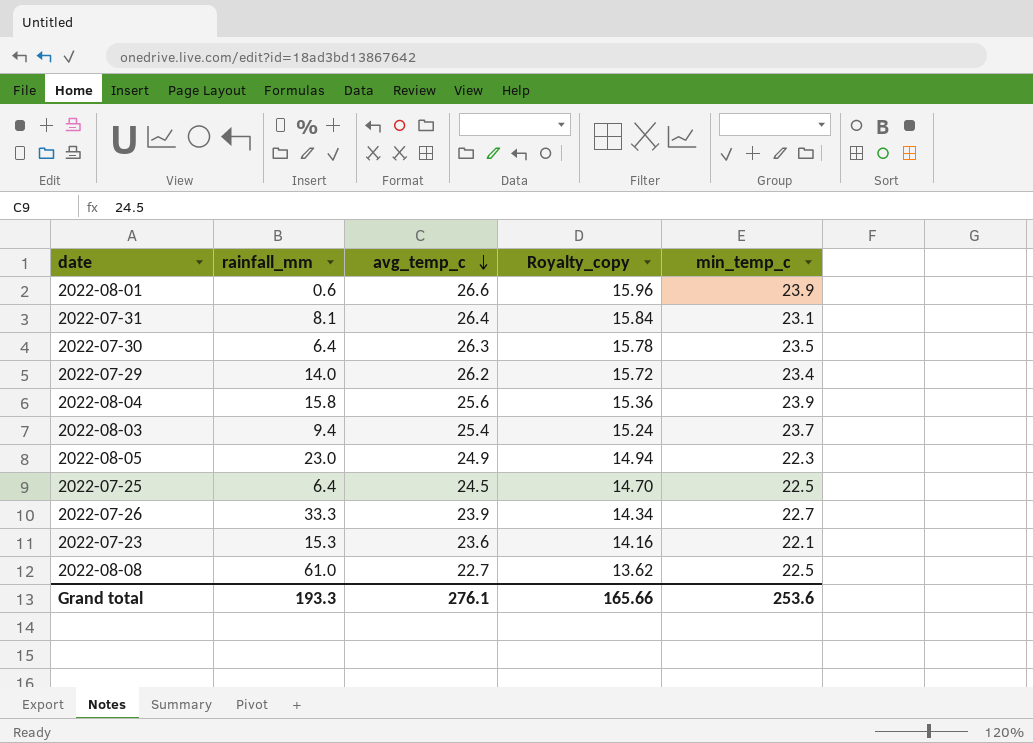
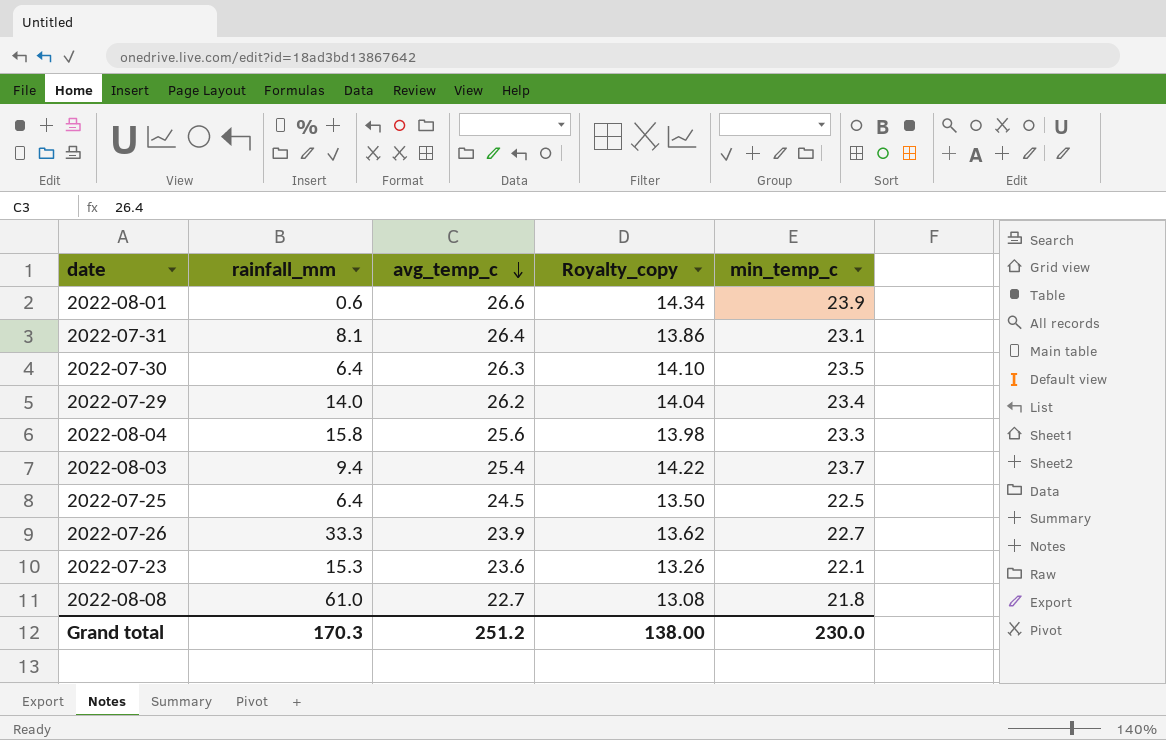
column Royalty_copy | formula: [avg_temp_c] * 0.6 -> [min_temp_c] * 0.6
row 2022-08-05: 23.0 | 24.9 | 14.94 | 22.3 -> none
2022-08-04 | min_temp_c: 23.9 -> 23.3
2022-08-08 | min_temp_c: 22.5 -> 21.8
Grand total | rainfall_mm: 193.3 -> 170.3
Grand total | avg_temp_c: 276.1 -> 251.2
Grand total | Royalty_copy: 165.66 -> 138.00
Grand total | min_temp_c: 253.6 -> 230.0

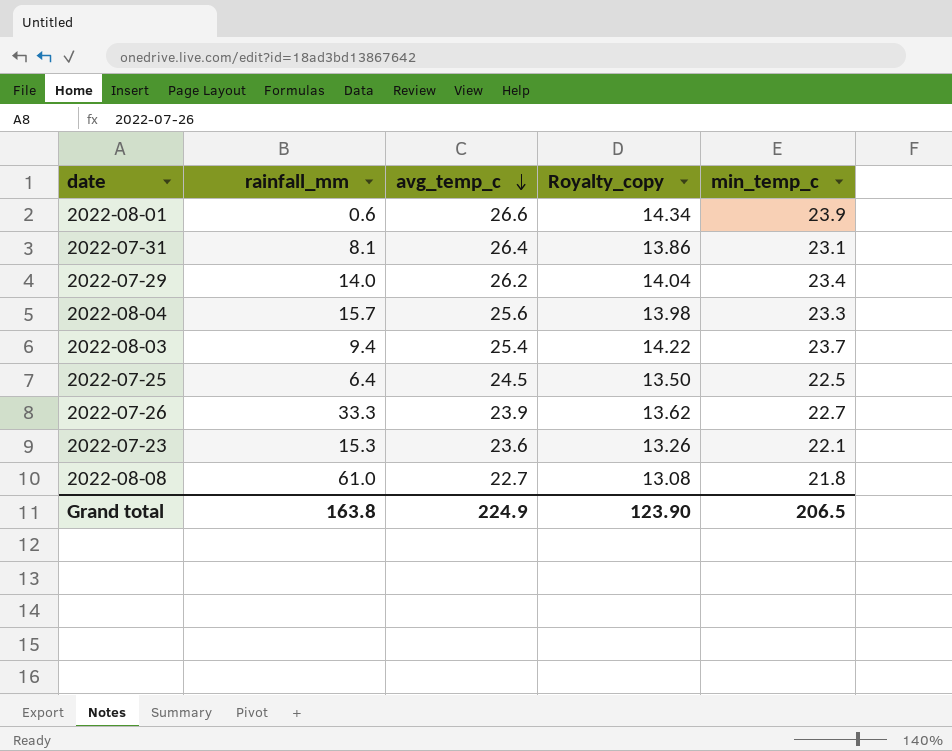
row 2022-07-30: 6.4 | 26.3 | 14.10 | 23.5 -> none
2022-08-04 | rainfall_mm: 15.8 -> 15.7
Grand total | rainfall_mm: 170.3 -> 163.8
Grand total | avg_temp_c: 251.2 -> 224.9
Grand total | Royalty_copy: 138.00 -> 123.90
Grand total | min_temp_c: 230.0 -> 206.5

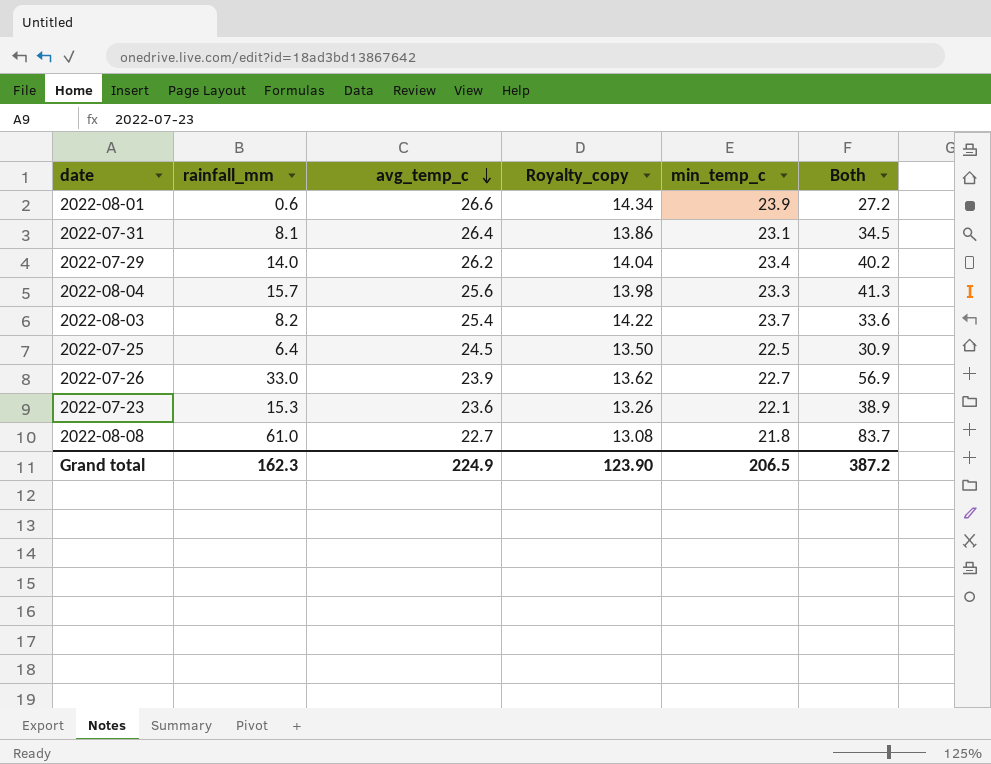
column Both | formula: none -> [rainfall_mm] + [avg_temp_c]
2022-08-03 | rainfall_mm: 9.4 -> 8.2
2022-07-26 | rainfall_mm: 33.3 -> 33.0
Grand total | rainfall_mm: 163.8 -> 162.3

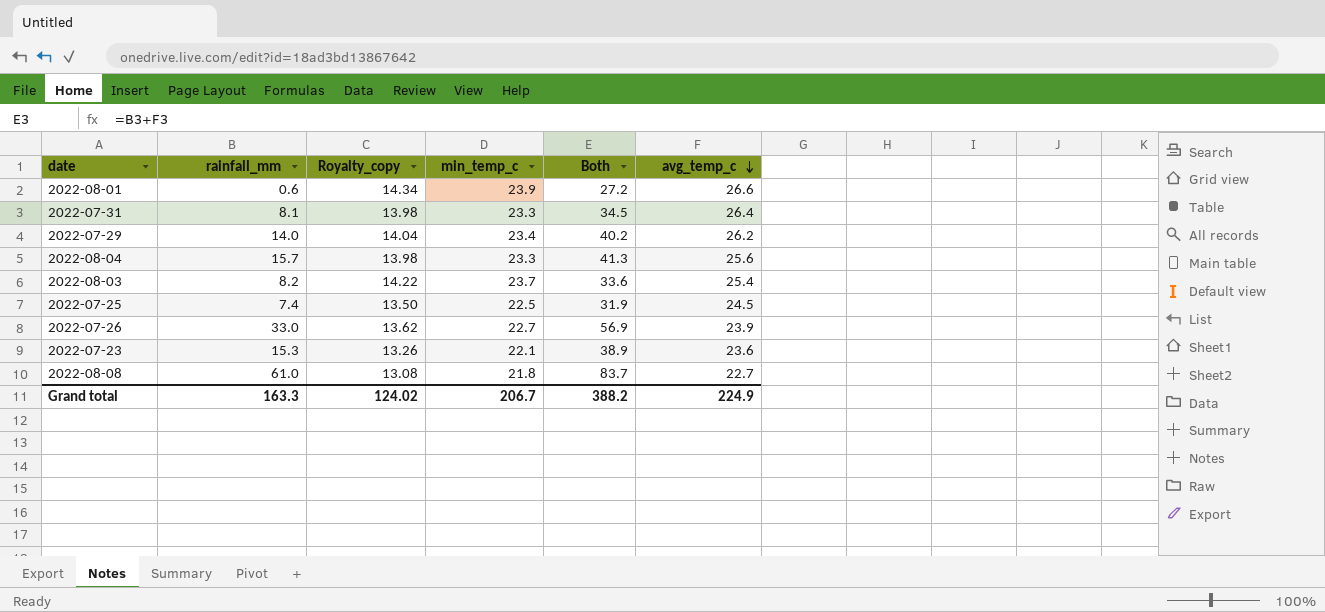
column avg_temp_c | position: 3 -> 6
2022-07-31 | Royalty_copy: 13.86 -> 13.98
2022-07-31 | min_temp_c: 23.1 -> 23.3
2022-07-25 | rainfall_mm: 6.4 -> 7.4
2022-07-25 | Both: 30.9 -> 31.9
Grand total | rainfall_mm: 162.3 -> 163.3
Grand total | Royalty_copy: 123.90 -> 124.02
Grand total | min_temp_c: 206.5 -> 206.7
Grand total | Both: 387.2 -> 388.2

